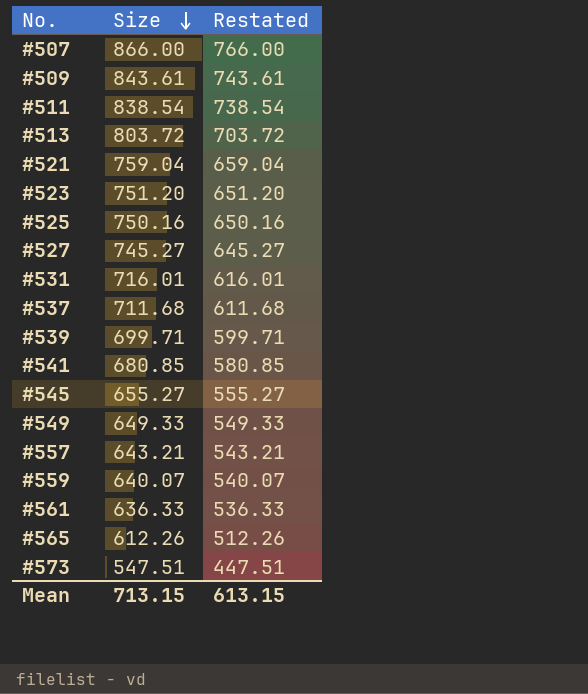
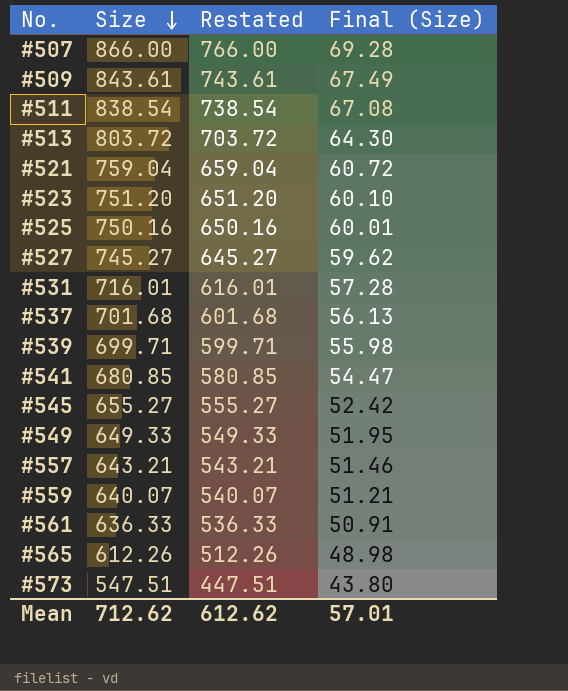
column Final (Size) | formula: none -> [Size] * 0.08
#537 | Size: 711.68 -> 701.68
#537 | Restated: 611.68 -> 601.68
Mean | Size: 713.15 -> 712.62
Mean | Restated: 613.15 -> 612.62

